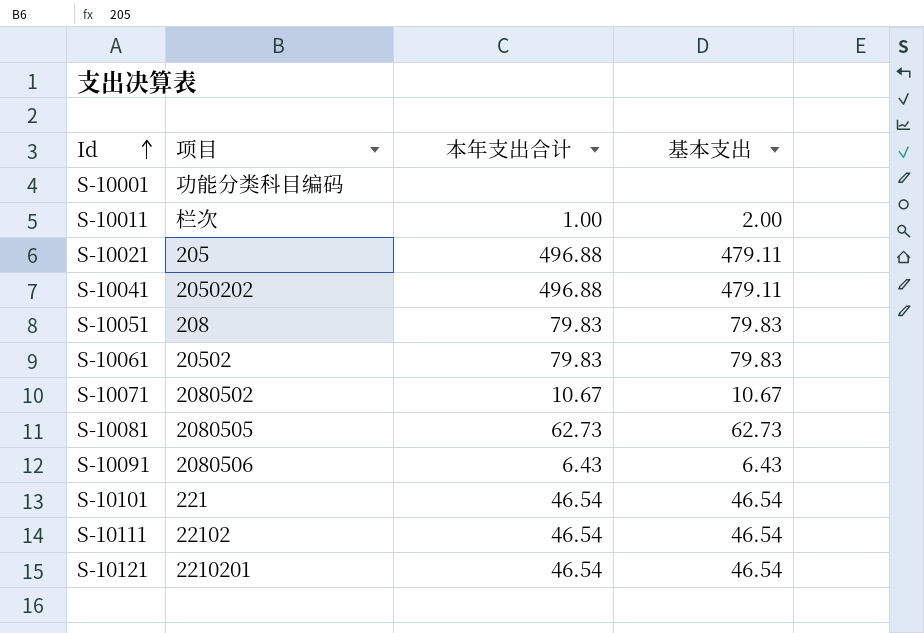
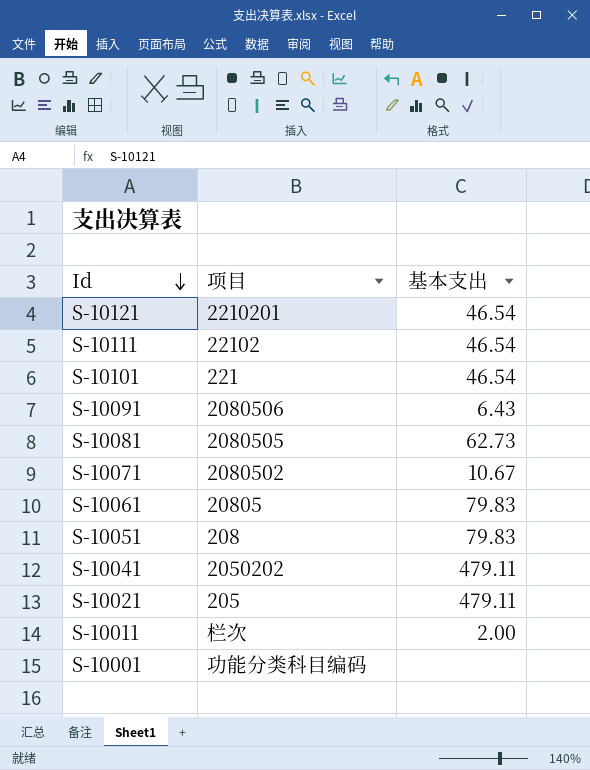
row order: Id ascending -> Id descending
column 本年支出合计 | position: 3 -> none
S-10061 | 项目: 20502 -> 20805

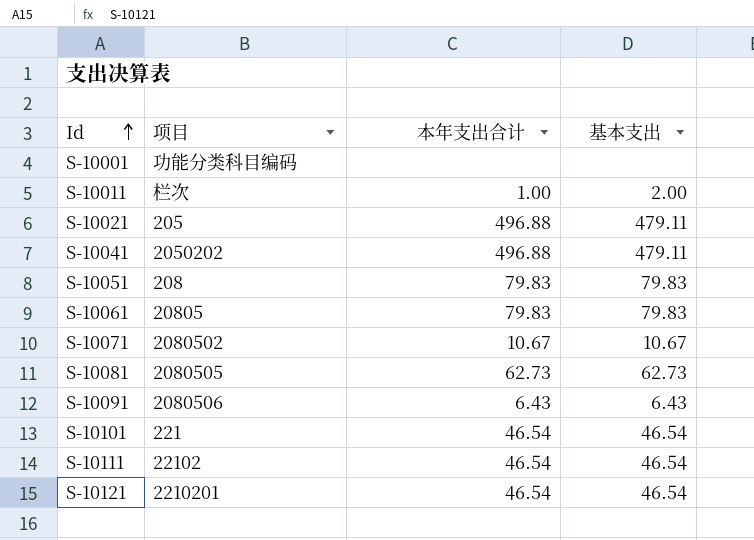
row order: Id descending -> Id ascending
column 本年支出合计 | position: none -> 3

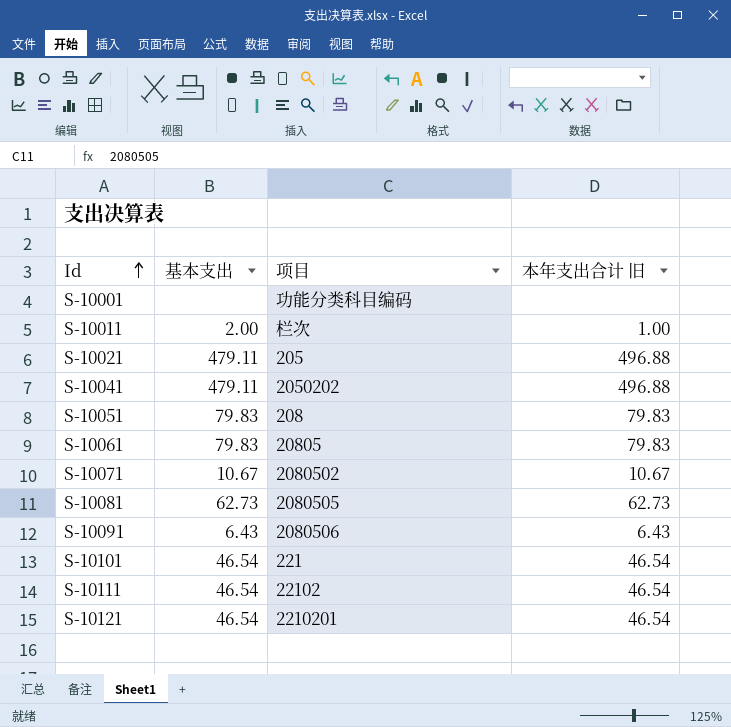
column 基本支出 | position: 4 -> 2
column name: 本年支出合计 -> 本年支出合计 旧

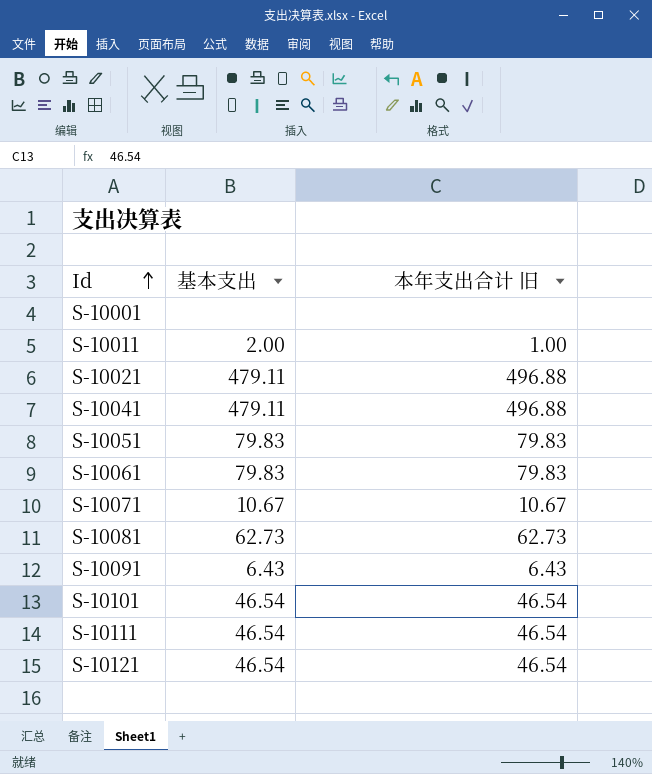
column 项目 | position: 3 -> none

